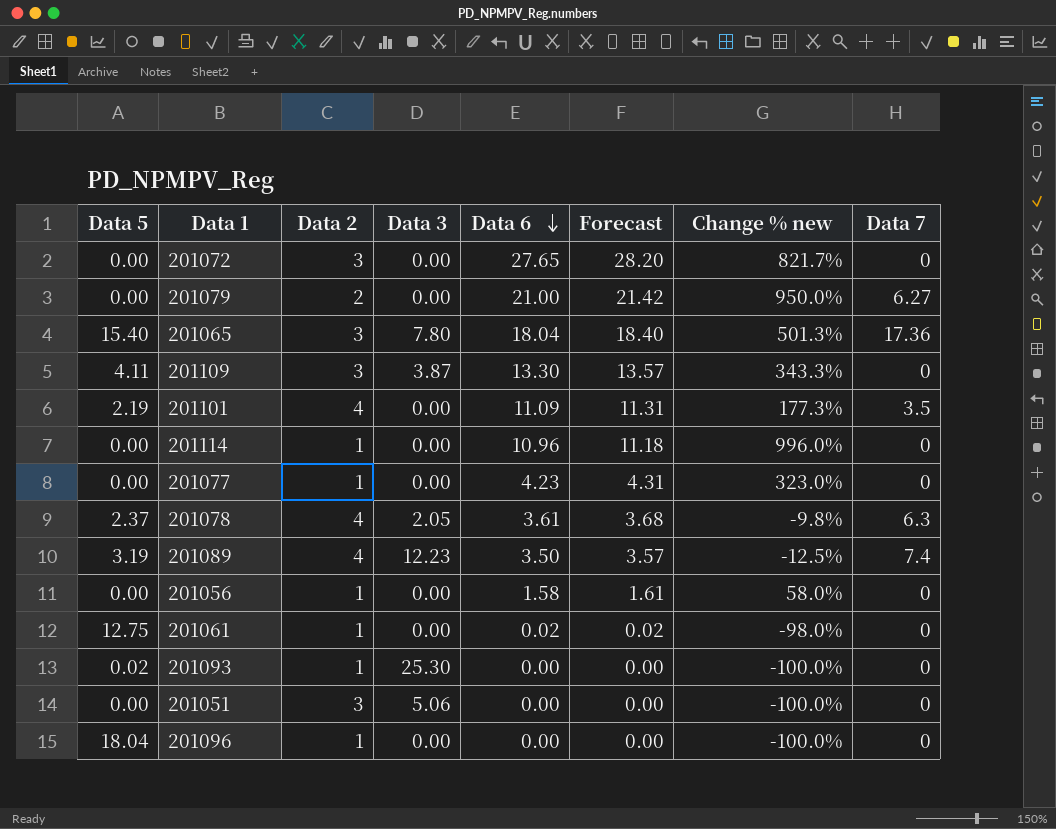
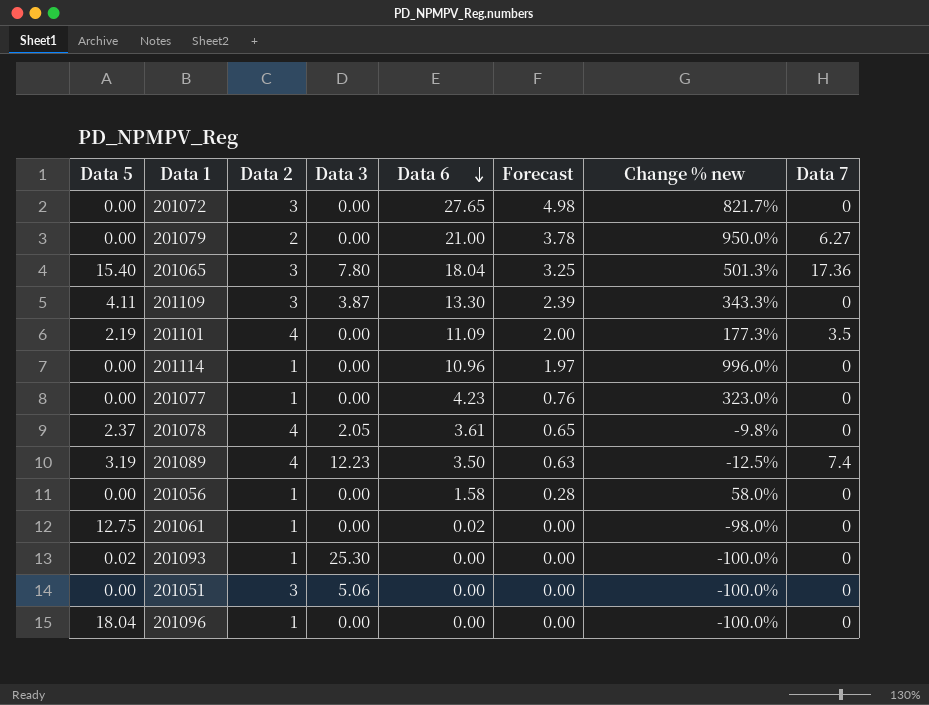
column Forecast | formula: [Data 6] * 1.02 -> [Data 6] * 0.18
201078 | Data 7: 6.3 -> 0

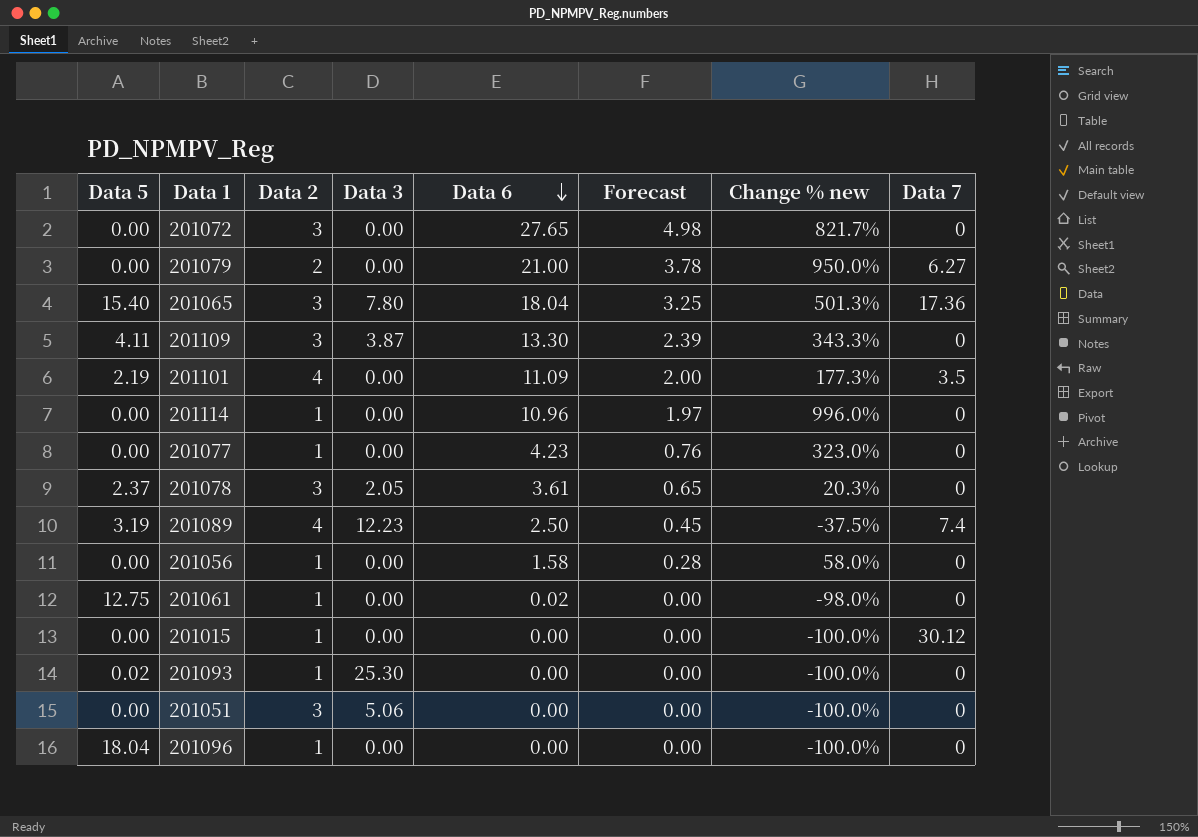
201078 | Data 2: 4 -> 3
201078 | Change % new: -9.8% -> 20.3%
201089 | Data 6: 3.50 -> 2.50
201089 | Forecast: 0.63 -> 0.45
201089 | Change % new: -12.5% -> -37.5%
row 201015: none -> 0.00 | 1 | 0.00 | 0.00 | 0.00 | -100.0% | 30.12

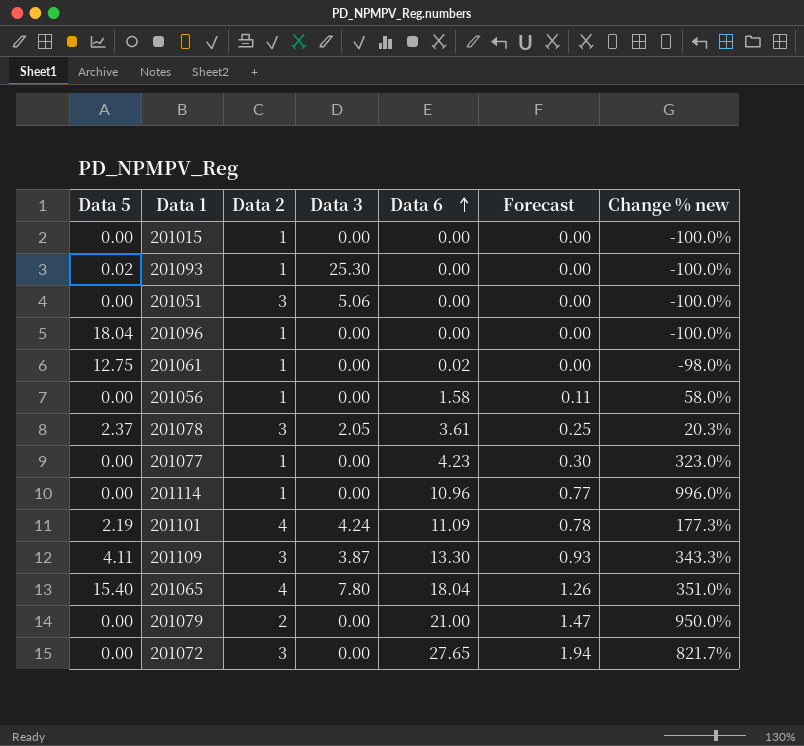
row order: Data 6 descending -> Data 6 ascending
column Data 7 | position: 8 -> none
column Forecast | formula: [Data 6] * 0.18 -> [Data 6] * 0.07
row 201089: 3.19 | 4 | 12.23 | 2.50 | 0.45 | -37.5% | 7.4 -> none
201101 | Data 3: 0.00 -> 4.24
201065 | Data 2: 3 -> 4
201065 | Change % new: 501.3% -> 351.0%

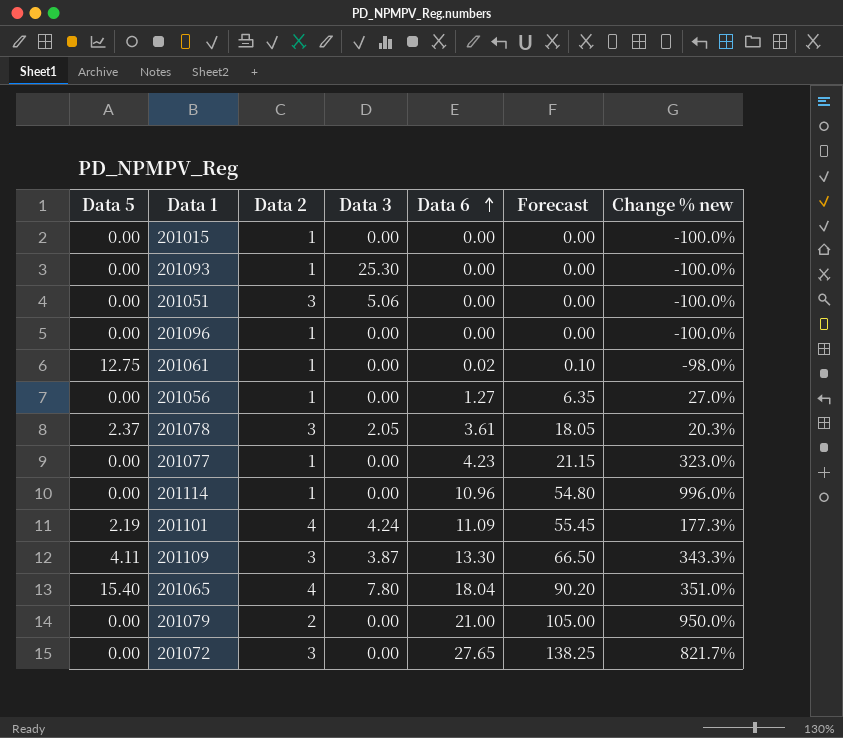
column Forecast | formula: [Data 6] * 0.07 -> [Data 6] * 5
201093 | Data 5: 0.02 -> 0.00
201096 | Data 5: 18.04 -> 0.00
201056 | Data 6: 1.58 -> 1.27
201056 | Change % new: 58.0% -> 27.0%

